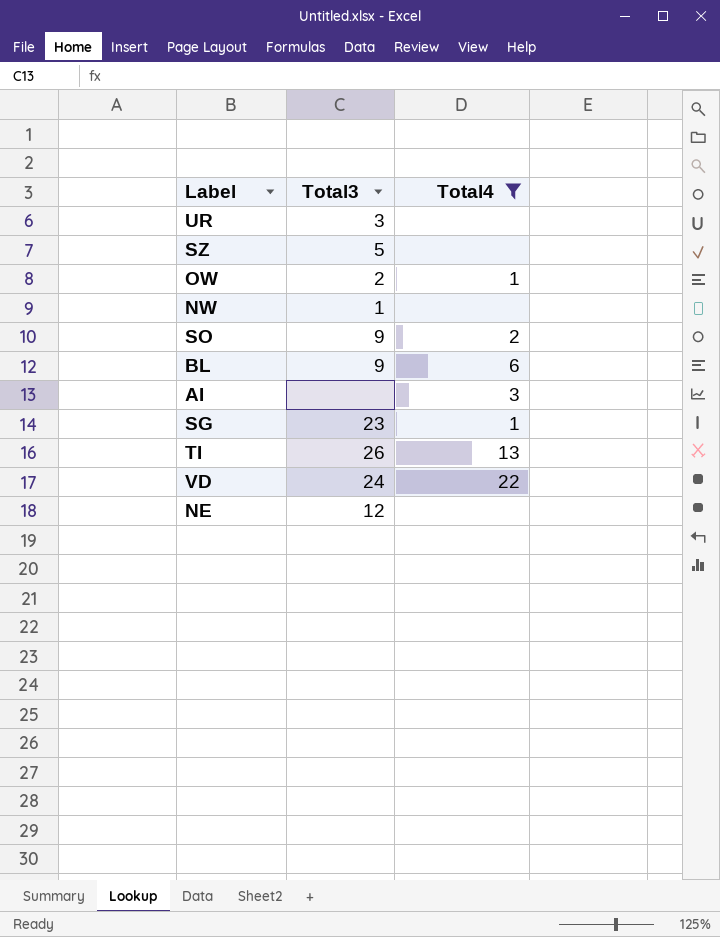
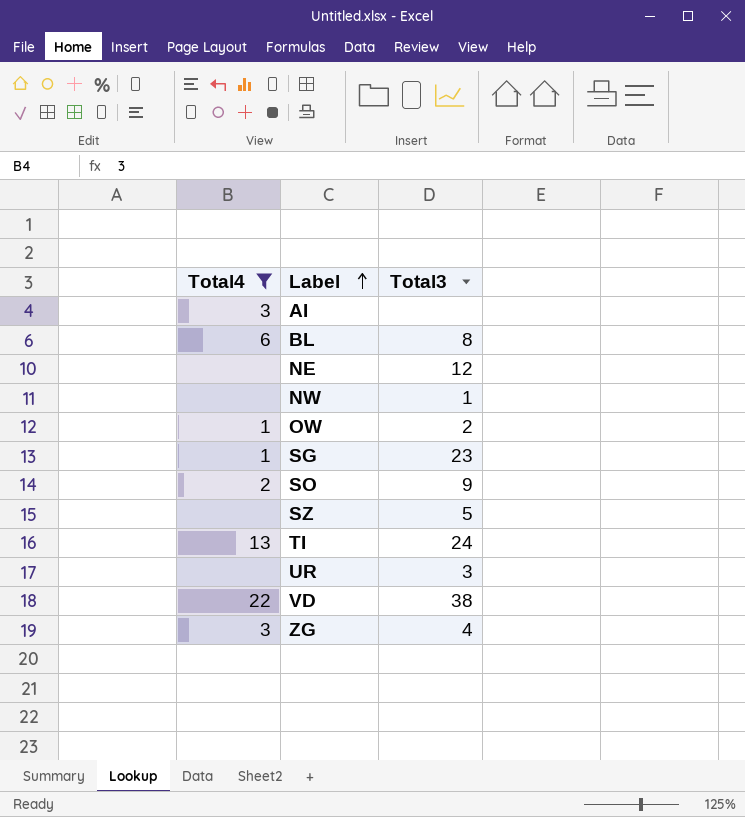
row order: none -> Label ascending
column Total4 | position: 3 -> 1
BL | Total3: 9 -> 8
TI | Total3: 26 -> 24
VD | Total3: 24 -> 38
row ZG: none -> 3 | 4

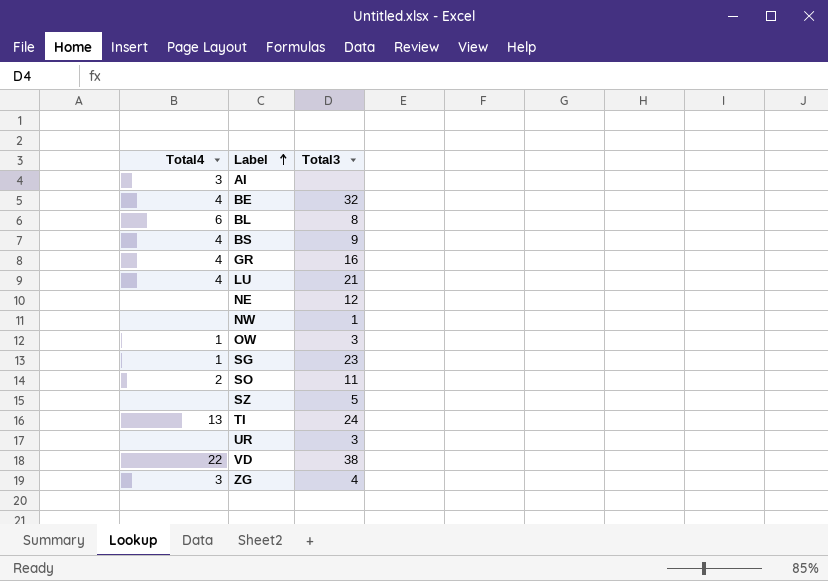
filter: Total4 != 4 -> none
OW | Total3: 2 -> 3
SO | Total3: 9 -> 11

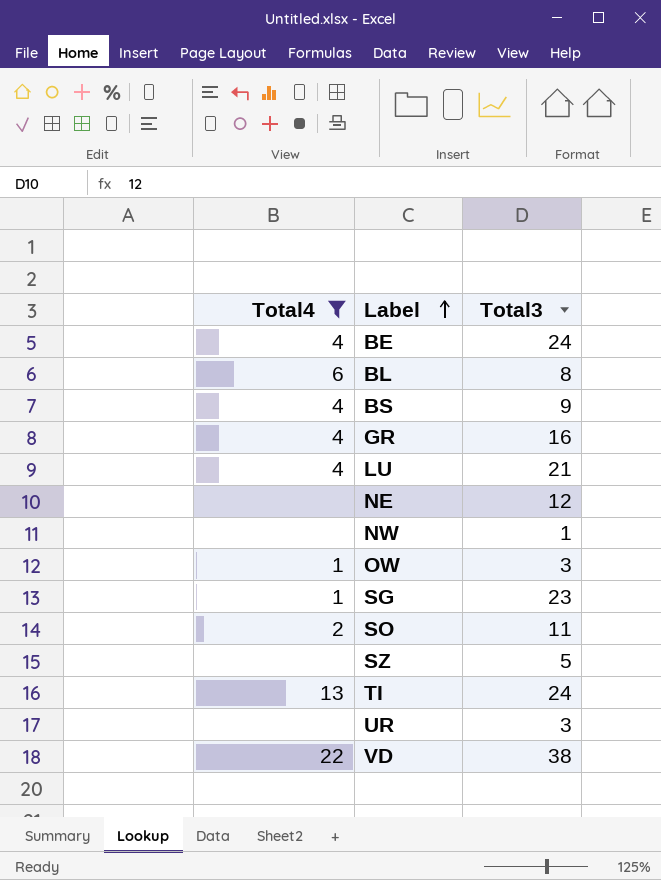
filter: none -> Total4 != 3
BE | Total3: 32 -> 24

